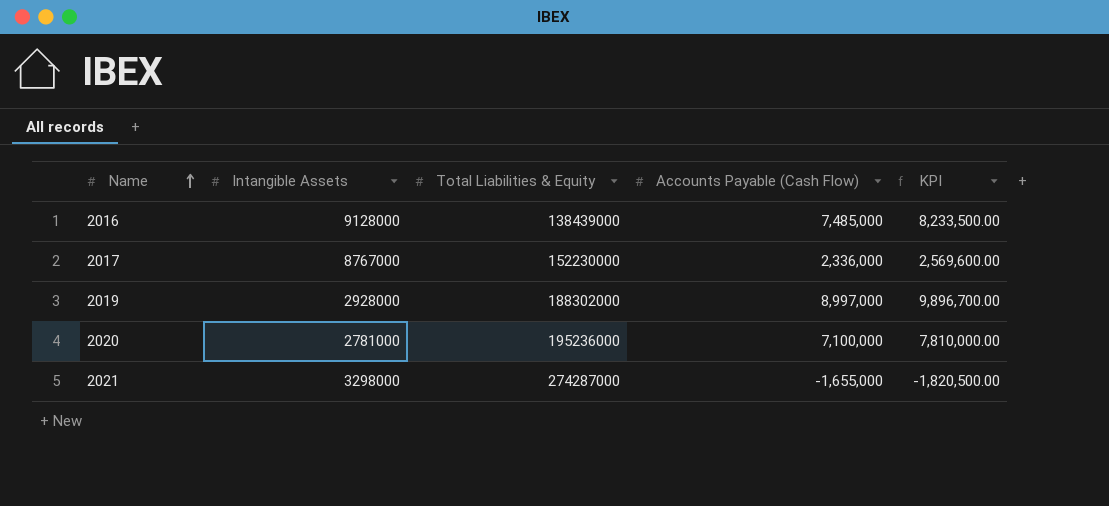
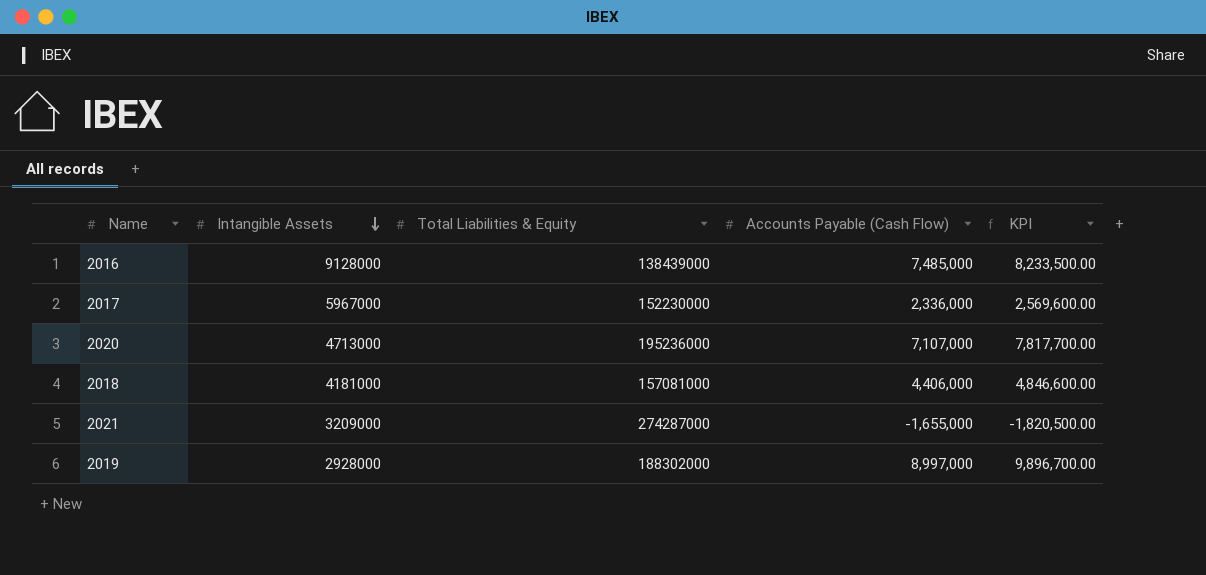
row order: Name ascending -> Intangible Assets descending
2017 | Intangible Assets: 8767000 -> 5967000
2020 | Intangible Assets: 2781000 -> 4713000
2020 | Accounts Payable (Cash Flow): 7,100,000 -> 7,107,000
2020 | KPI: 7,810,000.00 -> 7,817,700.00
row 2018: none -> 4181000 | 157081000 | 4,406,000 | 4,846,600.00
2021 | Intangible Assets: 3298000 -> 3209000

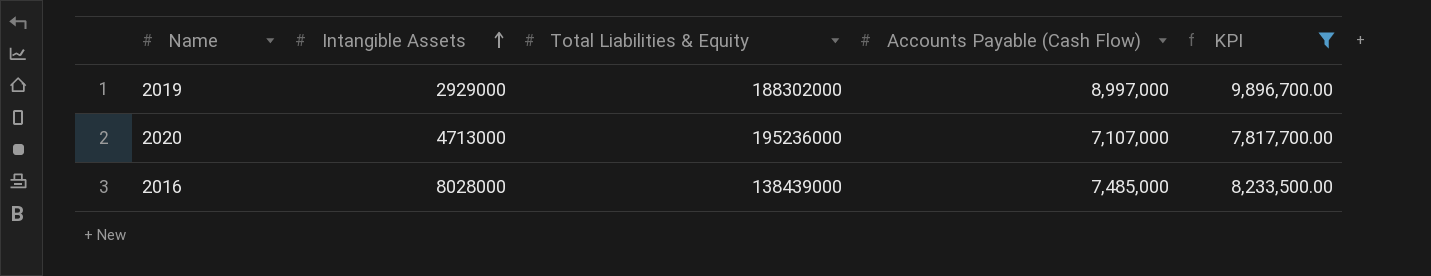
filter: none -> KPI >= 7,817,700.00
row order: Intangible Assets descending -> Intangible Assets ascending
2019 | Intangible Assets: 2928000 -> 2929000
2016 | Intangible Assets: 9128000 -> 8028000

